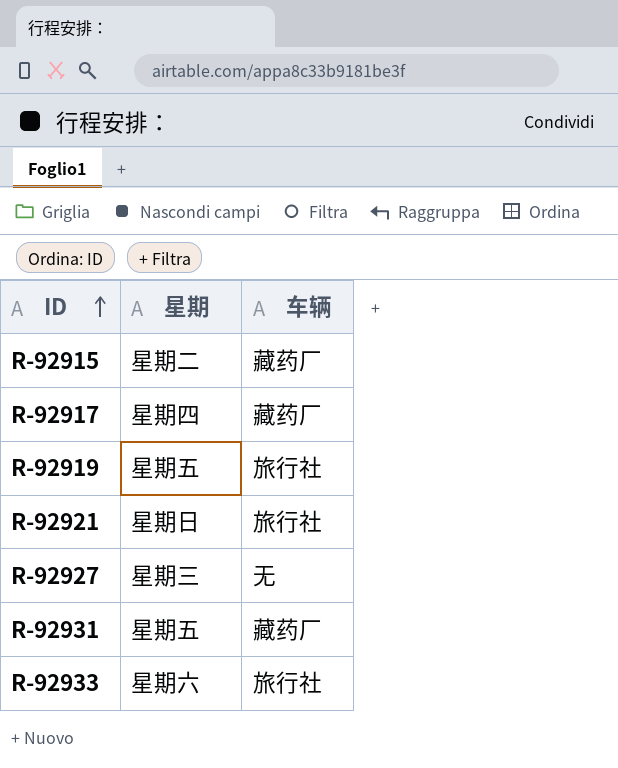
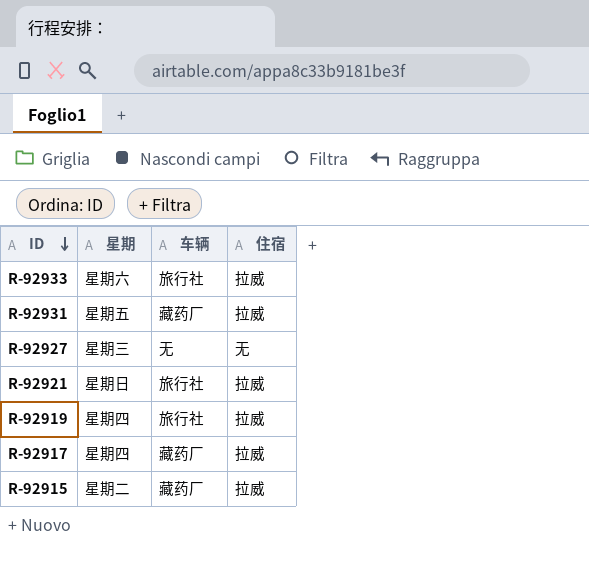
row order: ID ascending -> ID descending
column 住宿 | position: none -> 4
R-92919 | 星期: 星期五 -> 星期四

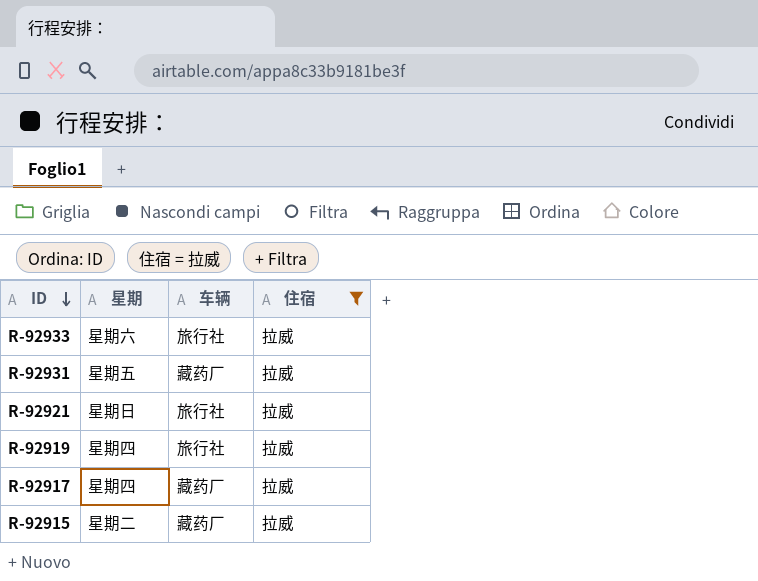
filter: none -> 住宿 = 拉威

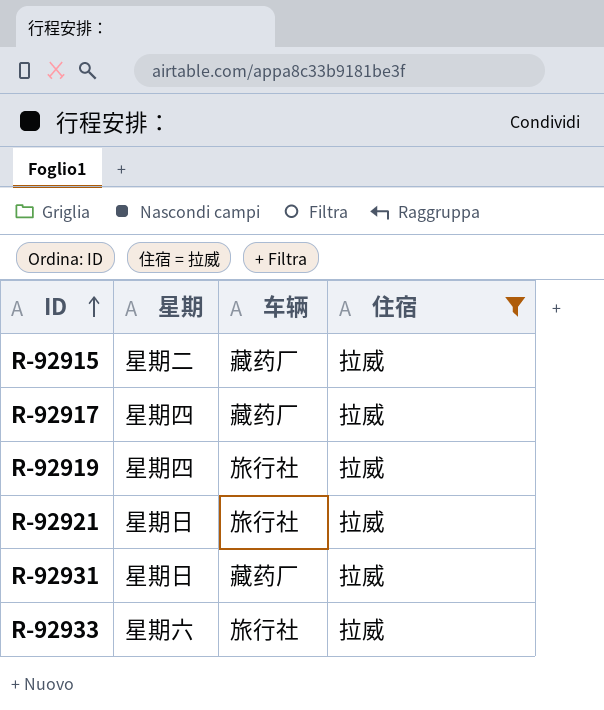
row order: ID descending -> ID ascending
R-92931 | 星期: 星期五 -> 星期日

